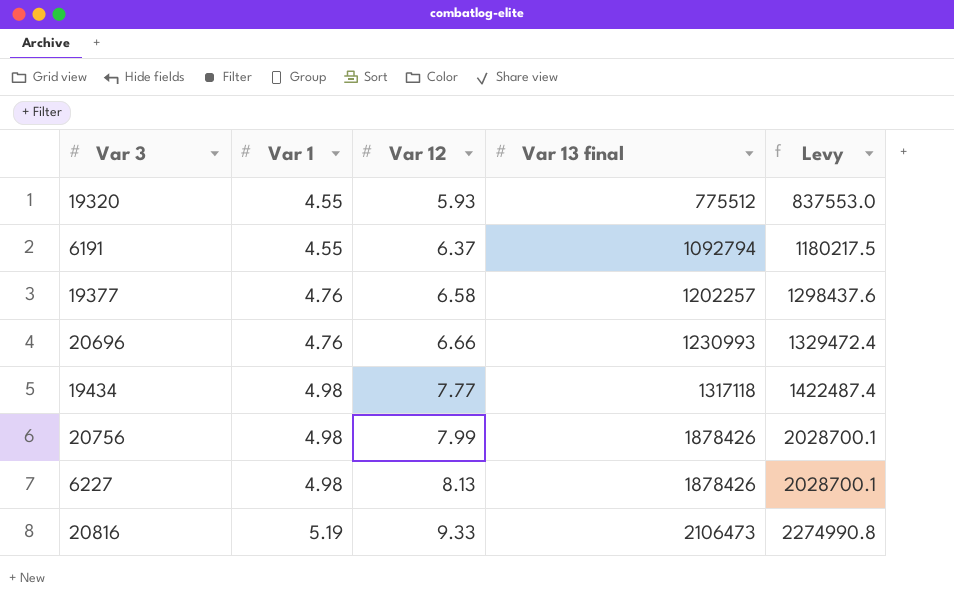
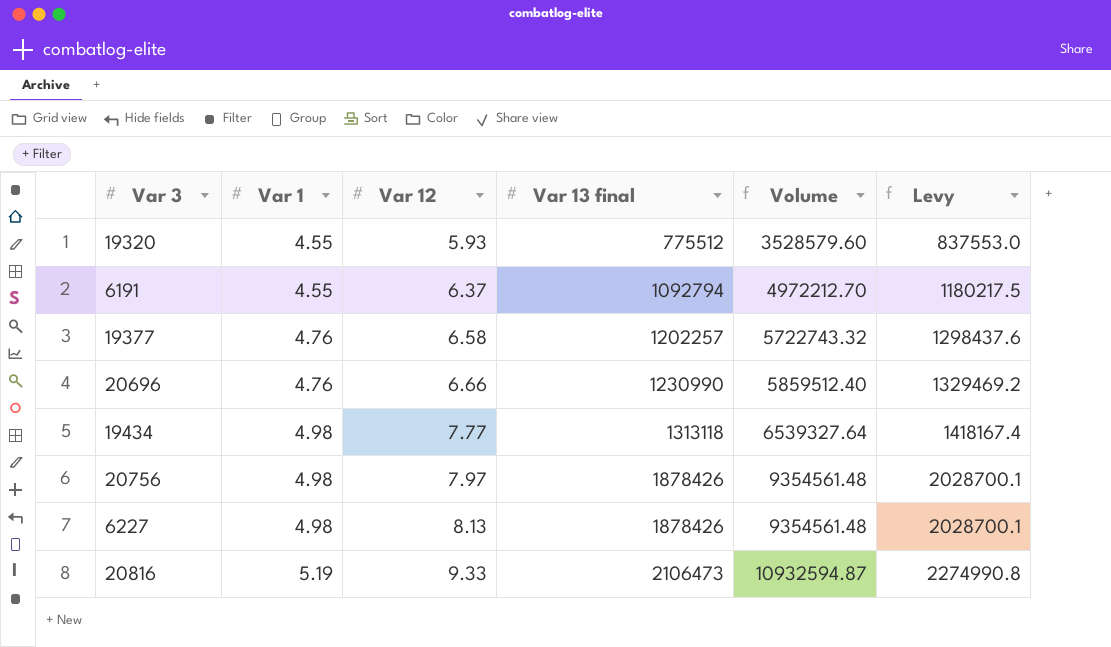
column Volume | formula: none -> [Var 1] * [Var 13 final]
20696 | Var 13 final: 1230993 -> 1230990
20696 | Levy: 1329472.4 -> 1329469.2
19434 | Var 13 final: 1317118 -> 1313118
19434 | Levy: 1422487.4 -> 1418167.4
20756 | Var 12: 7.99 -> 7.97

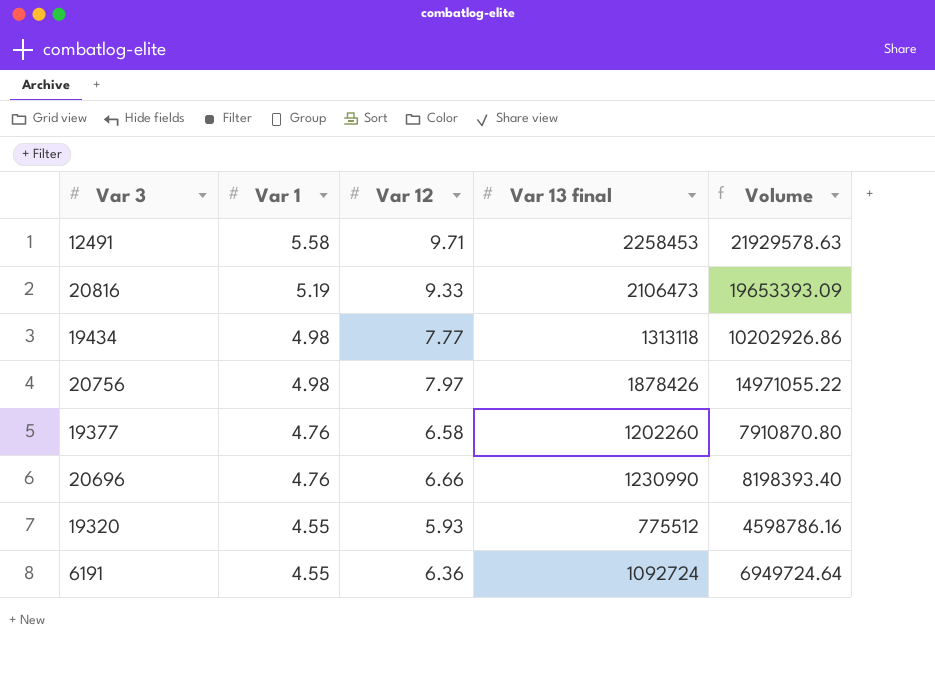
row order: Var 1 ascending -> Var 1 descending
column Levy | formula: [Var 13 final] * 1.08 -> none
column Volume | formula: [Var 1] * [Var 13 final] -> [Var 12] * [Var 13 final]
row 6227: 4.98 | 8.13 | 1878426 | 9354561.48 | 2028700.1 -> none
row 12491: none -> 5.58 | 9.71 | 2258453 | 21929578.63
19377 | Var 13 final: 1202257 -> 1202260
6191 | Var 12: 6.37 -> 6.36
6191 | Var 13 final: 1092794 -> 1092724

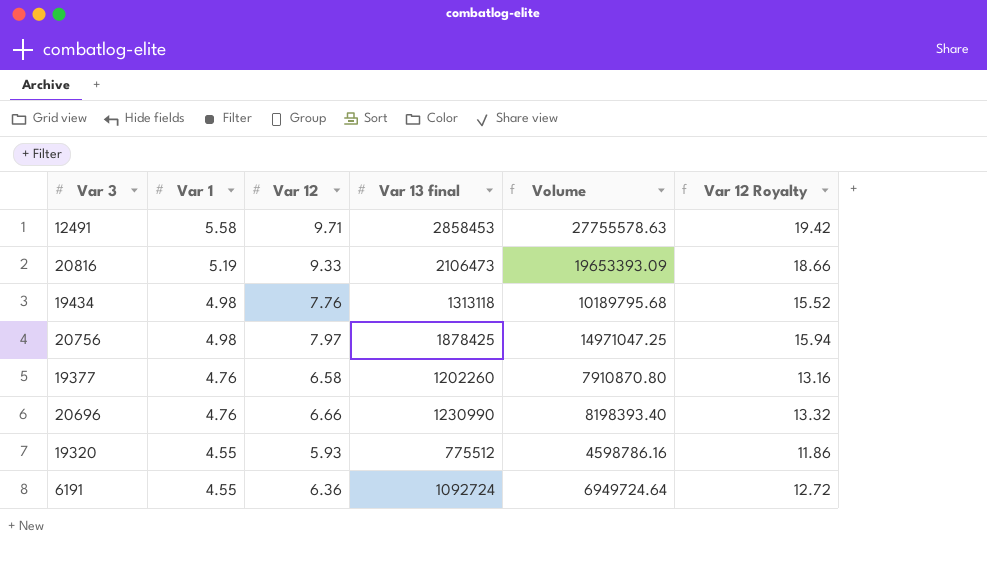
column Var 12 Royalty | formula: none -> [Var 12] * 2
12491 | Var 13 final: 2258453 -> 2858453
12491 | Volume: 21929578.63 -> 27755578.63
19434 | Var 12: 7.77 -> 7.76
19434 | Volume: 10202926.86 -> 10189795.68
20756 | Var 13 final: 1878426 -> 1878425
20756 | Volume: 14971055.22 -> 14971047.25

